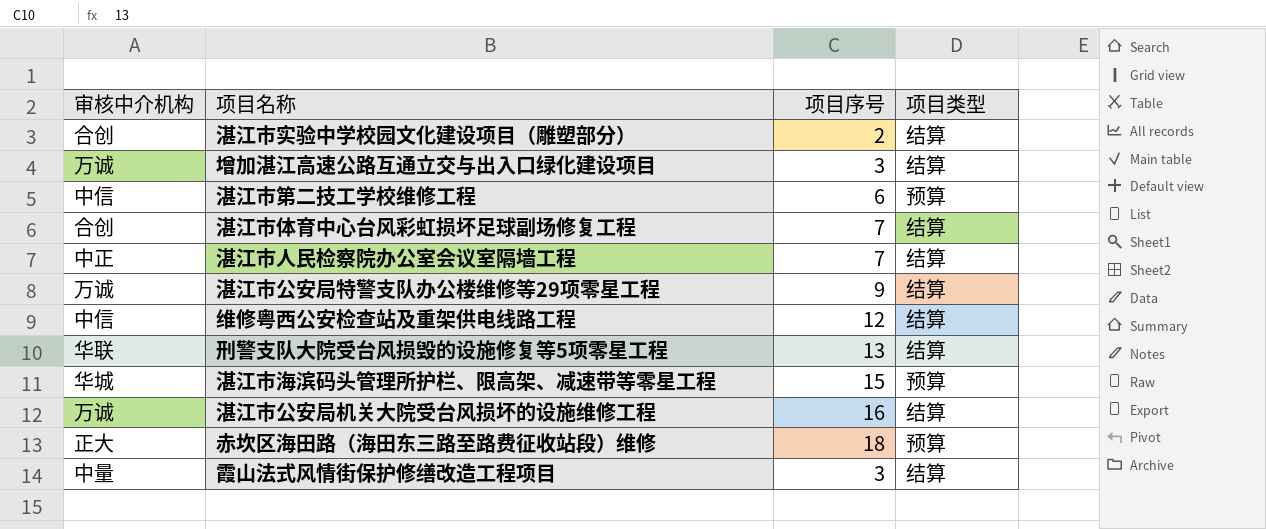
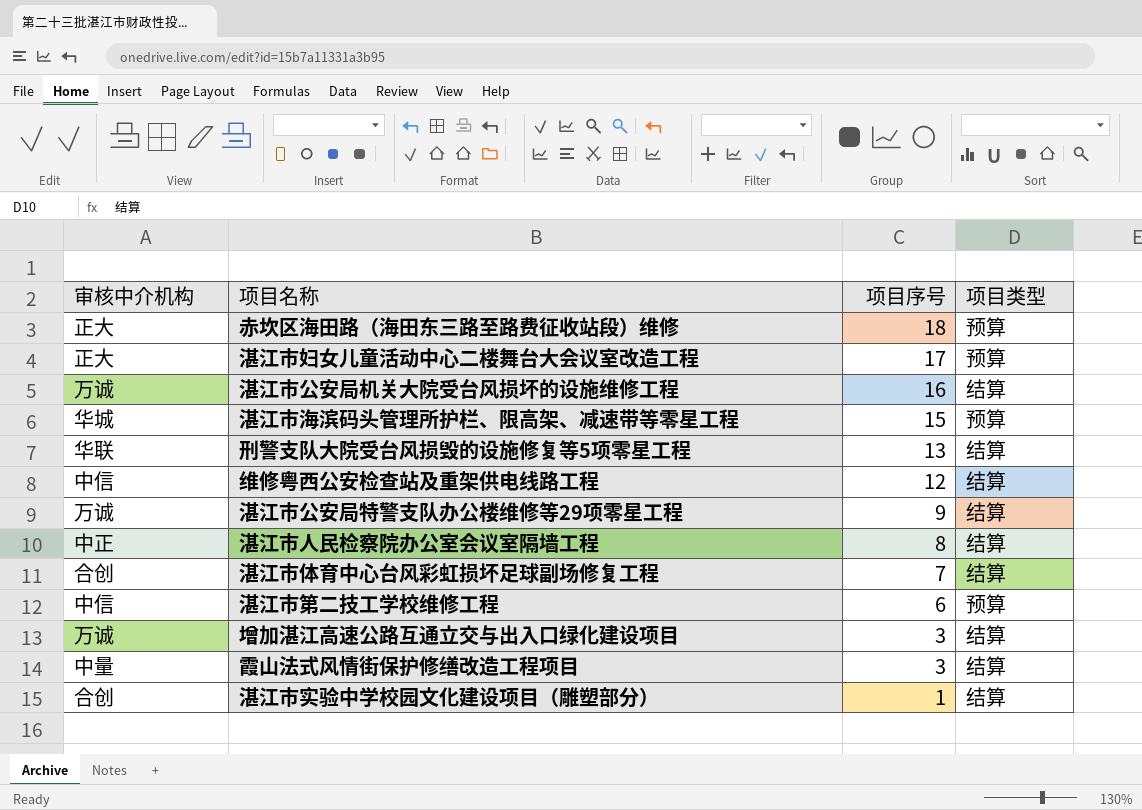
row order: none -> 项目序号 descending
row 湛江市妇女儿童活动中心二楼舞台大会议室改造工程: none -> 正大 | 17 | 预算
湛江市人民检察院办公室会议室隔墙工程 | 项目序号: 7 -> 8
湛江市实验中学校园文化建设项目（雕塑部分） | 项目序号: 2 -> 1

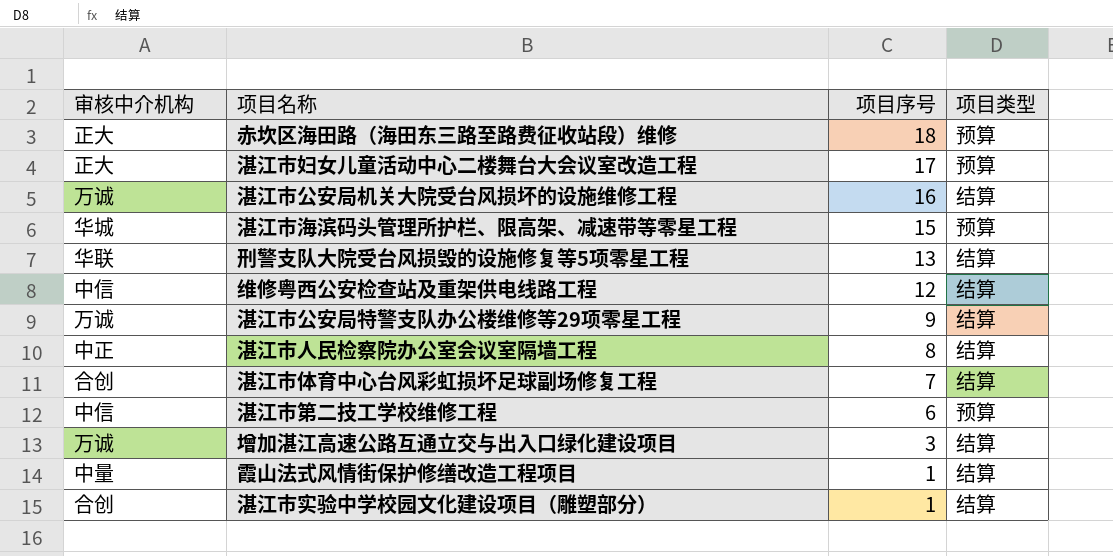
霞山法式风情街保护修缮改造工程项目 | 项目序号: 3 -> 1

